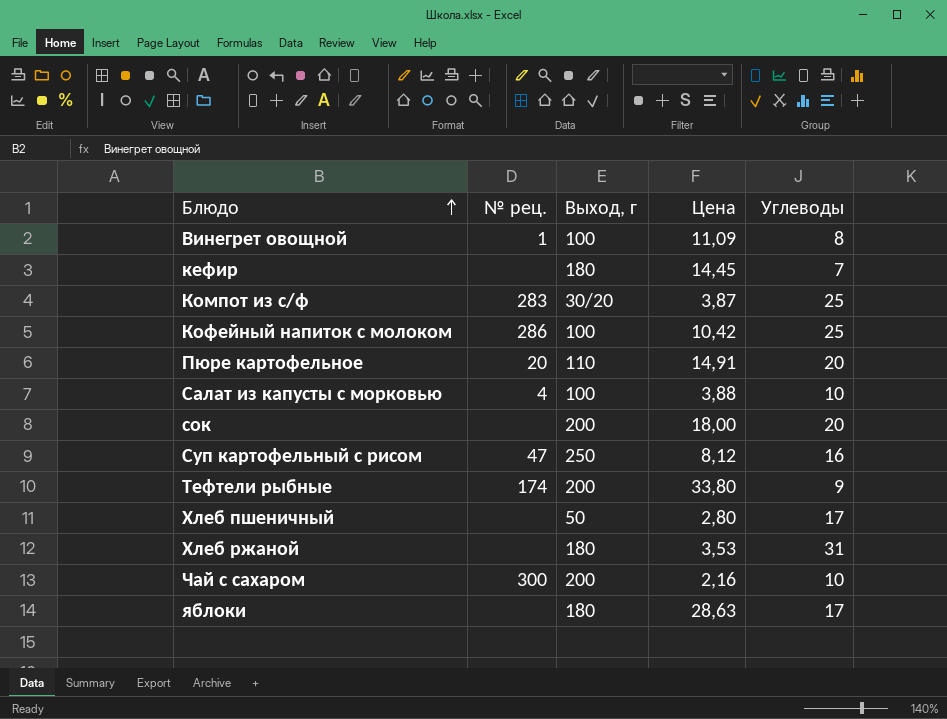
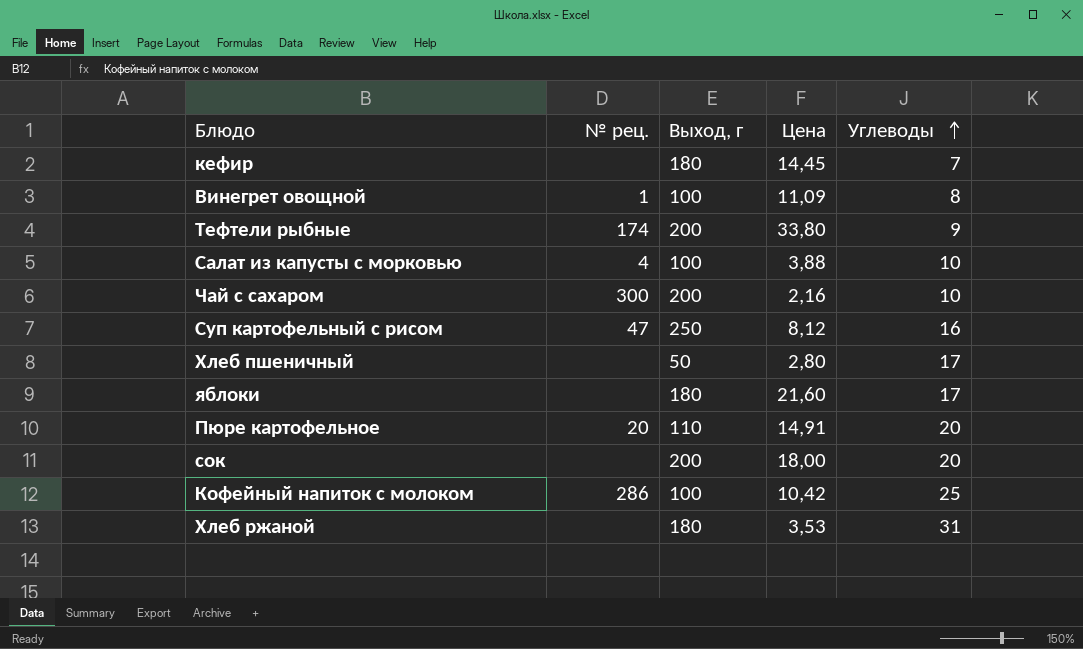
row order: Блюдо ascending -> Углеводы ascending
row Компот из с/ф: 283 | 30/20 | 3,87 | 25 -> none
яблоки | Цена: 28,63 -> 21,60

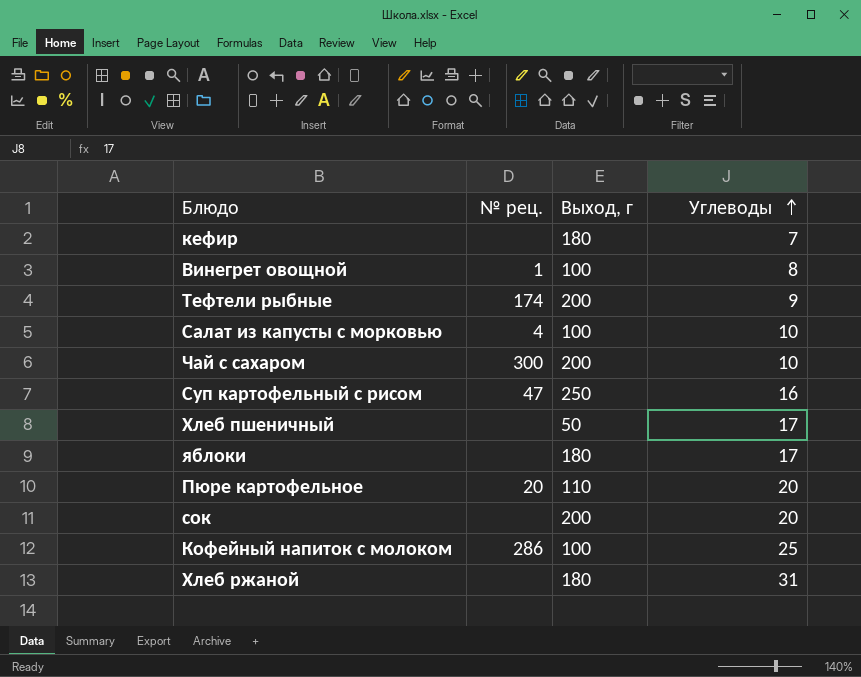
column Цена | position: 4 -> none

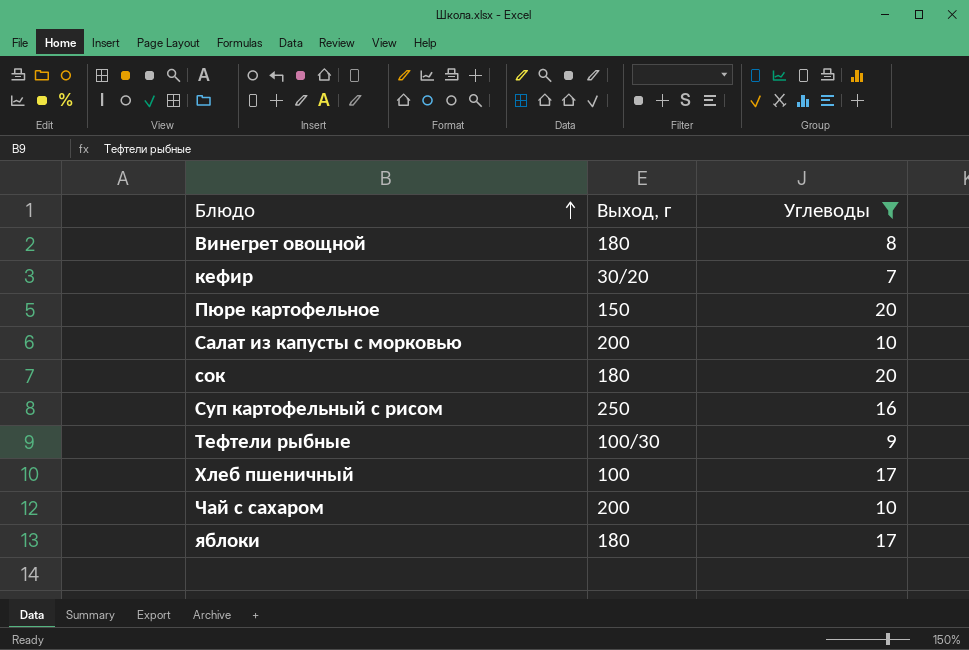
filter: none -> Углеводы <= 20
row order: Углеводы ascending -> Блюдо ascending
column № рец. | position: 2 -> none
Винегрет овощной | Выход, г: 100 -> 180
кефир | Выход, г: 180 -> 30/20
Пюре картофельное | Выход, г: 110 -> 150
Салат из капусты с морковью | Выход, г: 100 -> 200
сок | Выход, г: 200 -> 180
Тефтели рыбные | Выход, г: 200 -> 100/30
Хлеб пшеничный | Выход, г: 50 -> 100

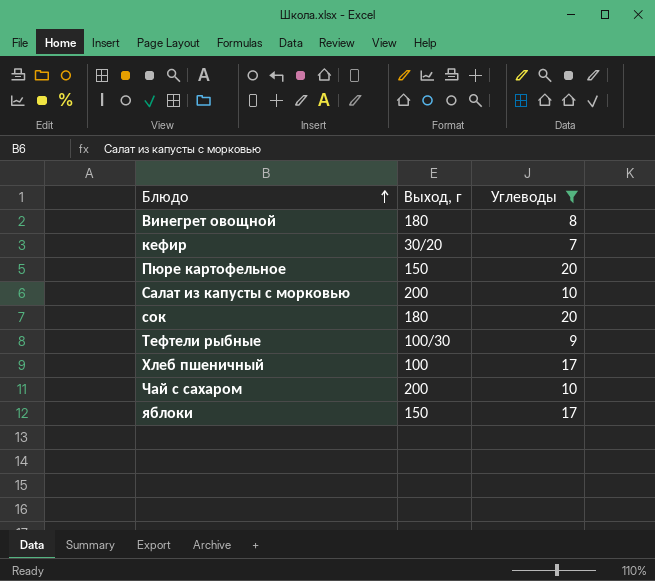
row Суп картофельный с рисом: 250 | 16 -> none
яблоки | Выход, г: 180 -> 150

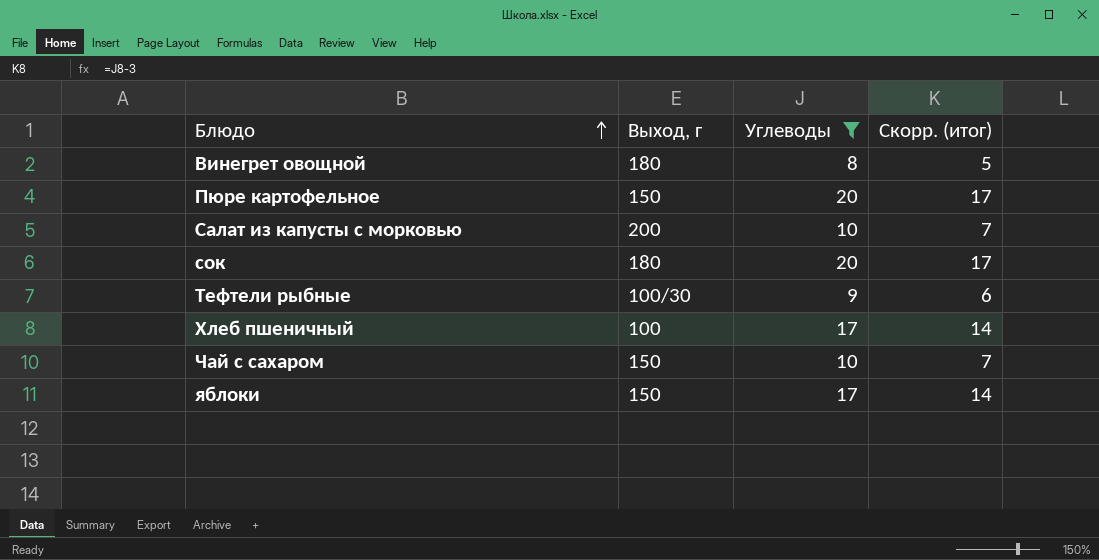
column Скорр. (итог) | formula: none -> [Углеводы] - 3
row кефир: 30/20 | 7 -> none
Чай с сахаром | Выход, г: 200 -> 150

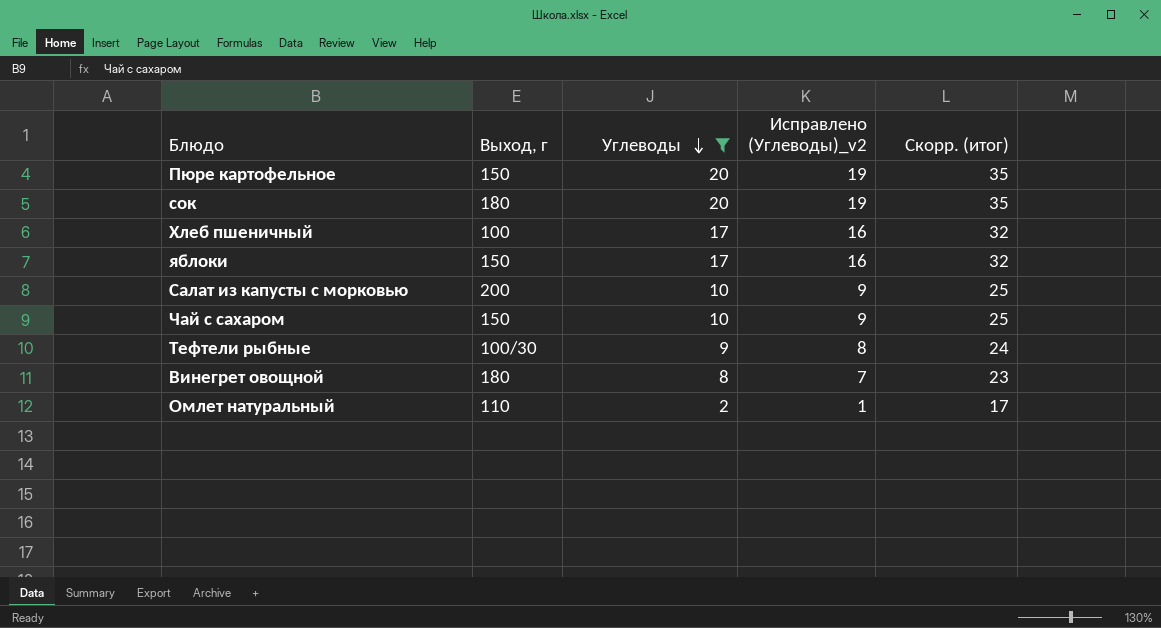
row order: Блюдо ascending -> Углеводы descending
column Исправлено (Углеводы)_v2 | formula: none -> [Углеводы] - 1
column Скорр. (итог) | formula: [Углеводы] - 3 -> [Углеводы] + 15
row Омлет натуральный: none -> 110 | 2 | 1 | 17

